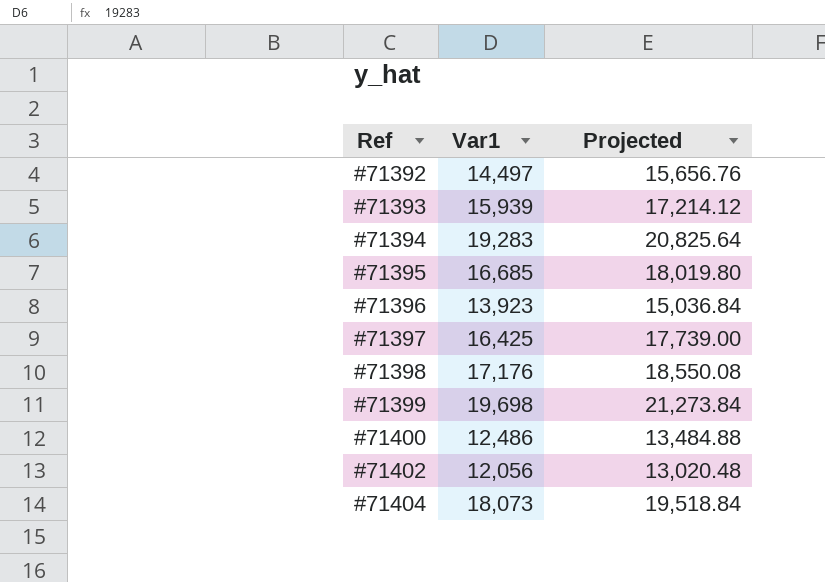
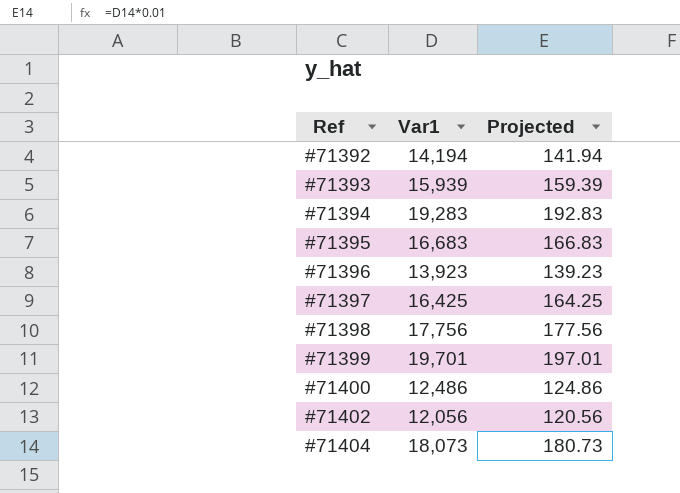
column Projected | formula: [Var1] * 1.08 -> [Var1] * 0.01
#71392 | Var1: 14,497 -> 14,194
#71395 | Var1: 16,685 -> 16,683
#71398 | Var1: 17,176 -> 17,756
#71399 | Var1: 19,698 -> 19,701

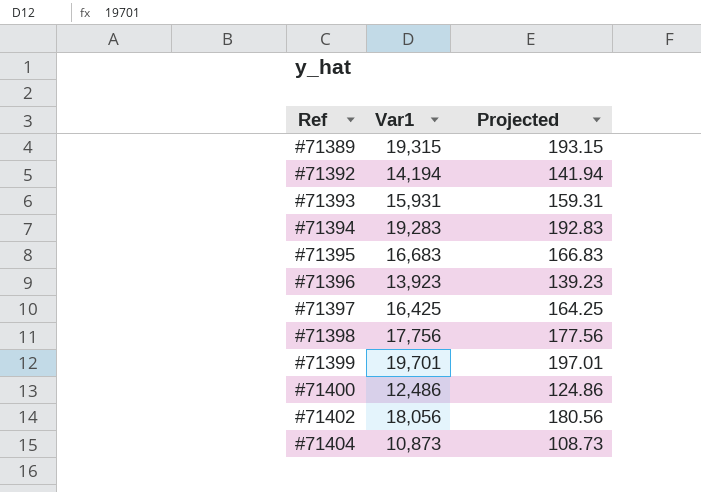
row #71389: none -> 19,315 | 193.15
#71393 | Var1: 15,939 -> 15,931
#71393 | Projected: 159.39 -> 159.31
#71402 | Var1: 12,056 -> 18,056
#71402 | Projected: 120.56 -> 180.56
#71404 | Var1: 18,073 -> 10,873
#71404 | Projected: 180.73 -> 108.73

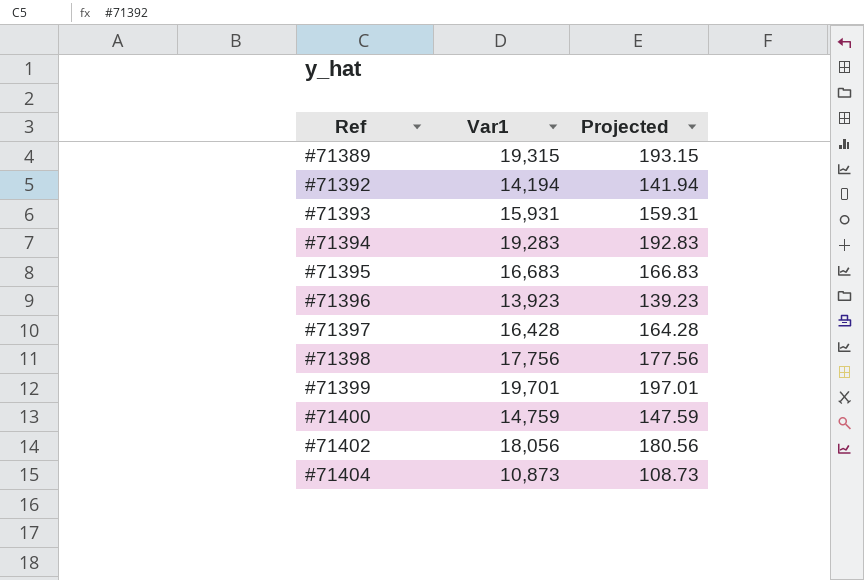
#71397 | Var1: 16,425 -> 16,428
#71397 | Projected: 164.25 -> 164.28
#71400 | Var1: 12,486 -> 14,759
#71400 | Projected: 124.86 -> 147.59

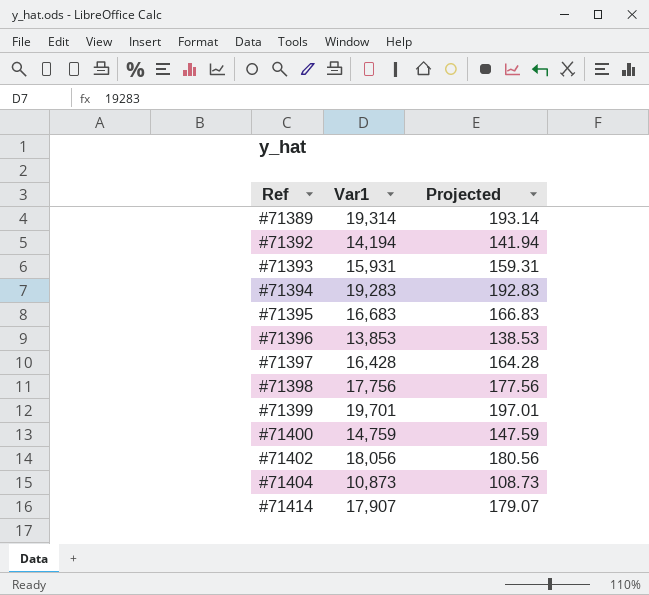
#71389 | Var1: 19,315 -> 19,314
#71389 | Projected: 193.15 -> 193.14
#71396 | Var1: 13,923 -> 13,853
#71396 | Projected: 139.23 -> 138.53
row #71414: none -> 17,907 | 179.07

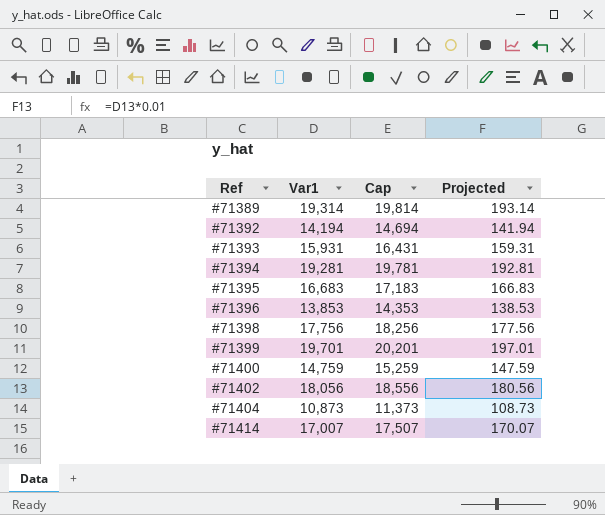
column Cap | formula: none -> [Var1] + 500
row #71397: 16,428 | 164.28 -> none
#71394 | Var1: 19,283 -> 19,281
#71394 | Projected: 192.83 -> 192.81
#71414 | Var1: 17,907 -> 17,007
#71414 | Projected: 179.07 -> 170.07

